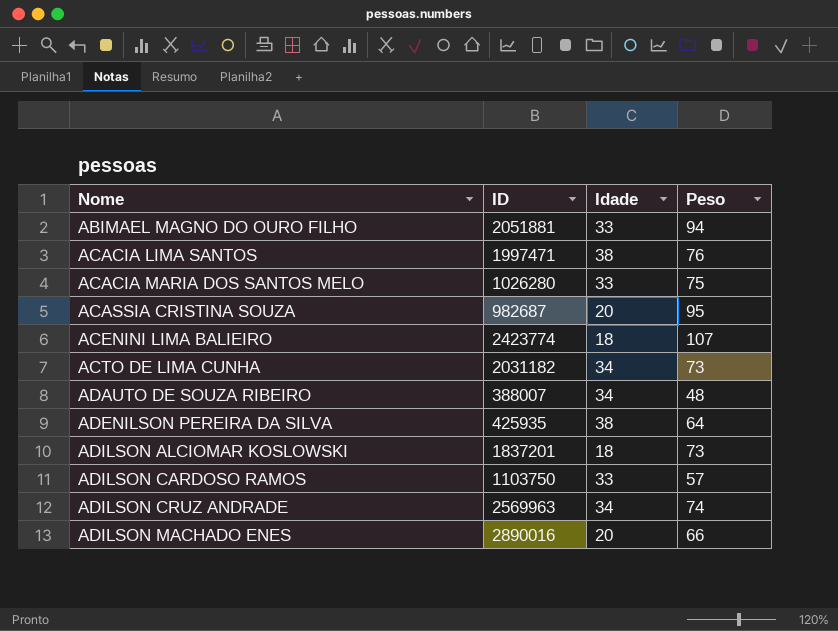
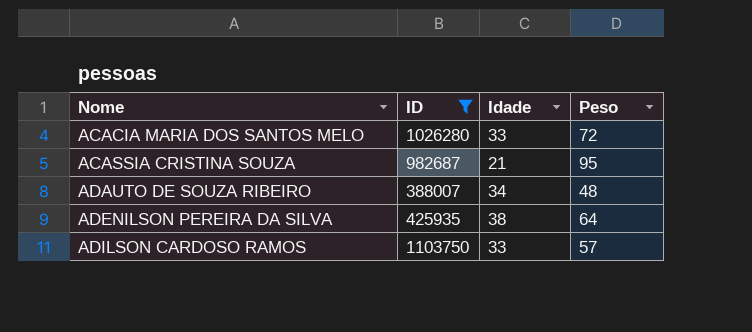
filter: none -> ID <= 1103750
ACACIA MARIA DOS SANTOS MELO | Peso: 75 -> 72
ACASSIA CRISTINA SOUZA | Idade: 20 -> 21

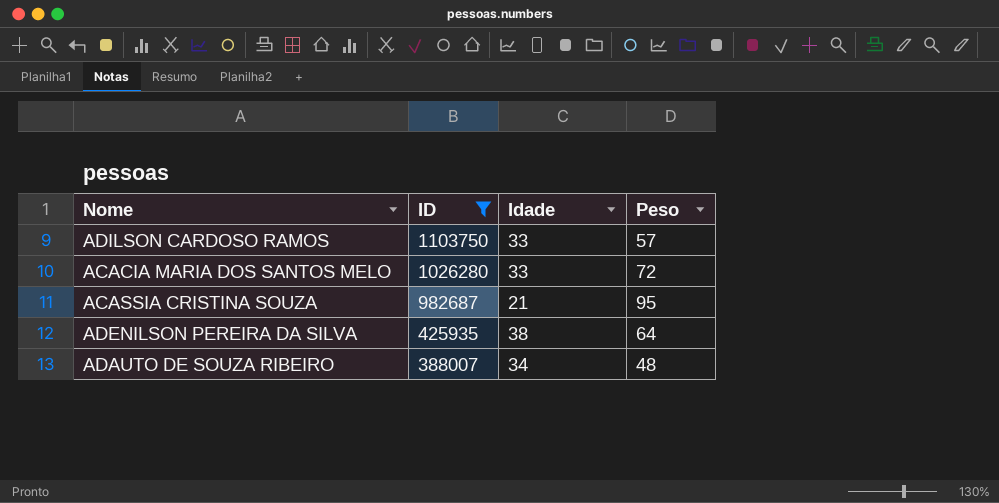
row order: Nome ascending -> ID descending

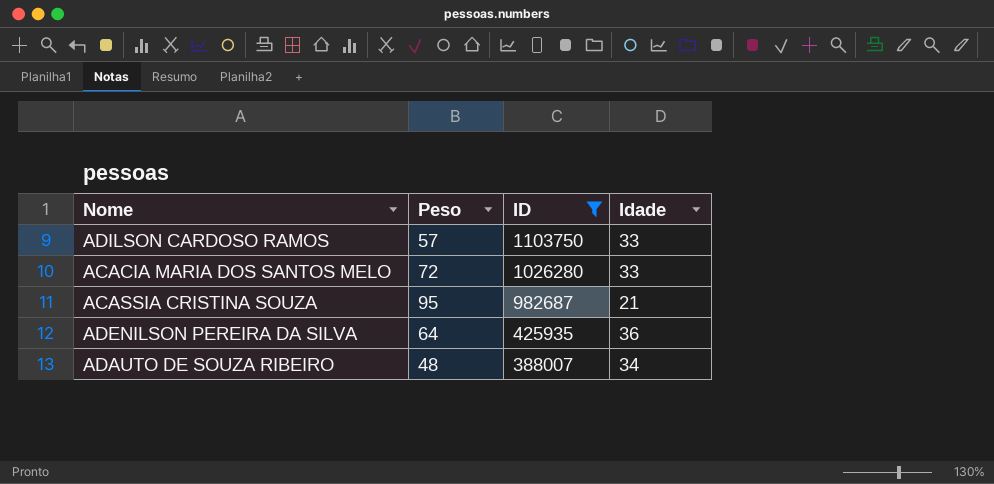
column Peso | position: 4 -> 2
ADENILSON PEREIRA DA SILVA | Idade: 38 -> 36

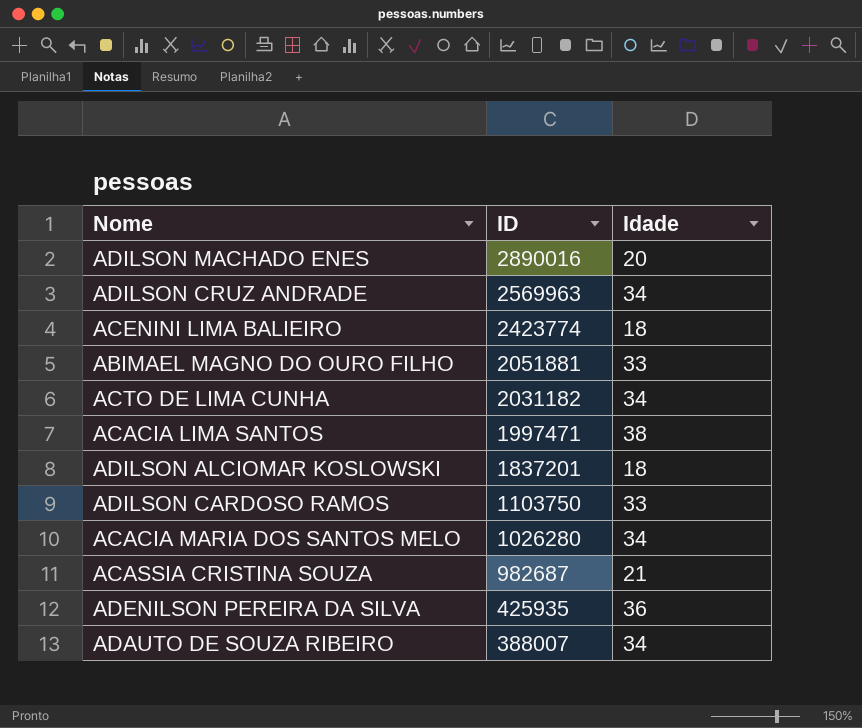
filter: ID <= 1103750 -> none
column Peso | position: 2 -> none
ACACIA MARIA DOS SANTOS MELO | Idade: 33 -> 34

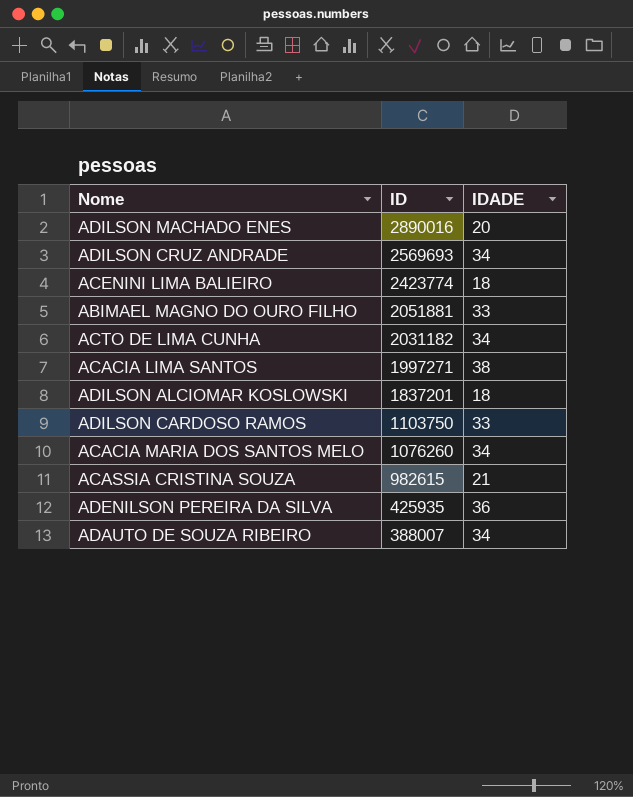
column name: Idade -> IDADE
ADILSON CRUZ ANDRADE | ID: 2569963 -> 2569693
ACACIA LIMA SANTOS | ID: 1997471 -> 1997271
ACACIA MARIA DOS SANTOS MELO | ID: 1026280 -> 1076260
ACASSIA CRISTINA SOUZA | ID: 982687 -> 982615

